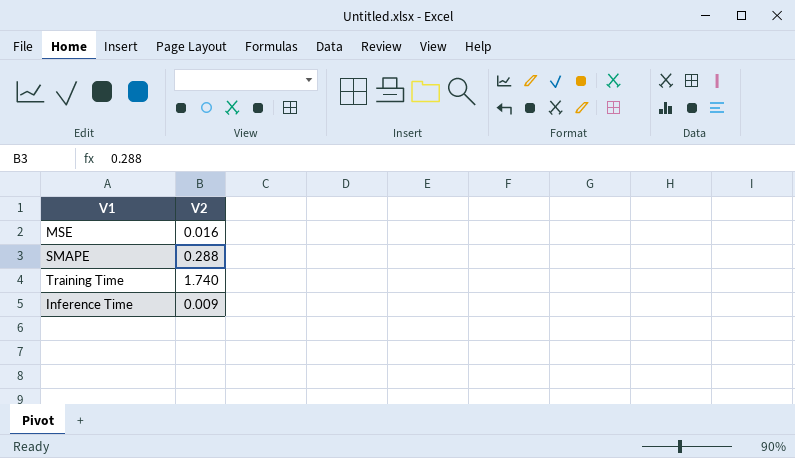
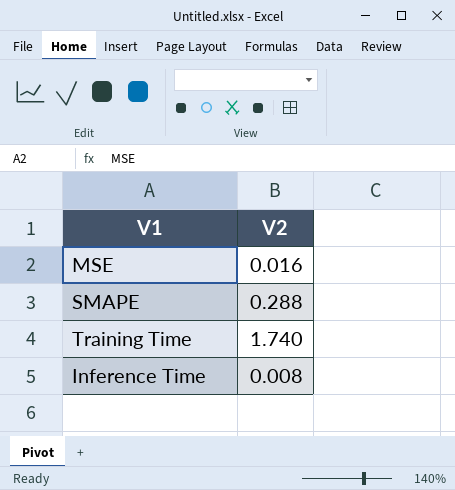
Inference Time | V2: 0.009 -> 0.008

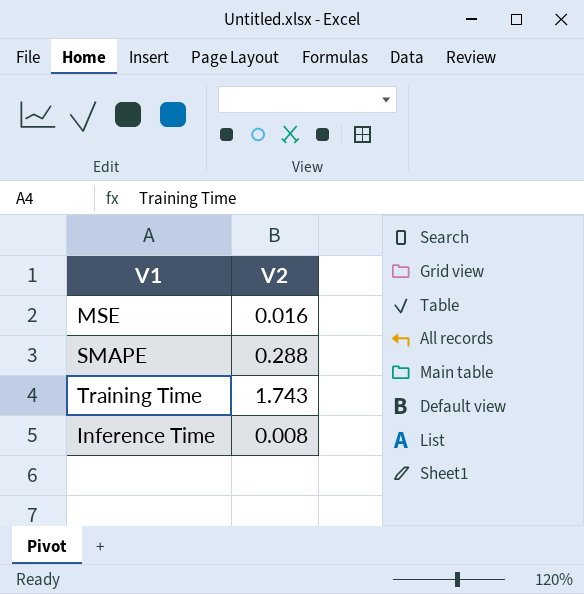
Training Time | V2: 1.740 -> 1.743

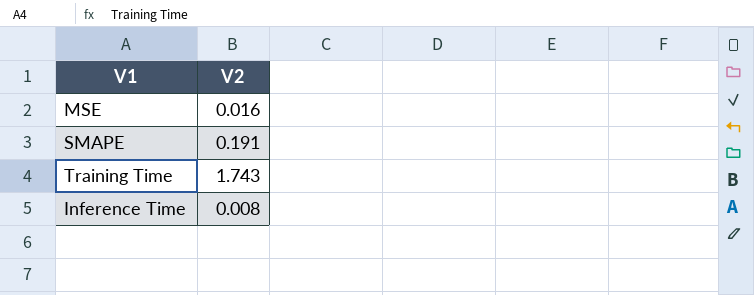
SMAPE | V2: 0.288 -> 0.191

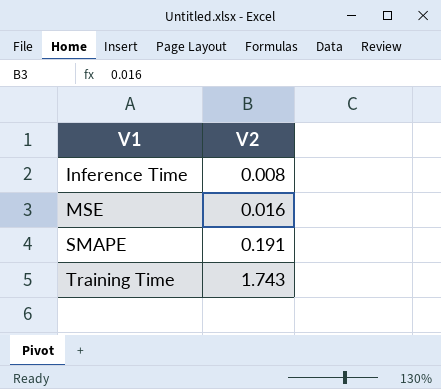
row order: none -> V1 ascending

